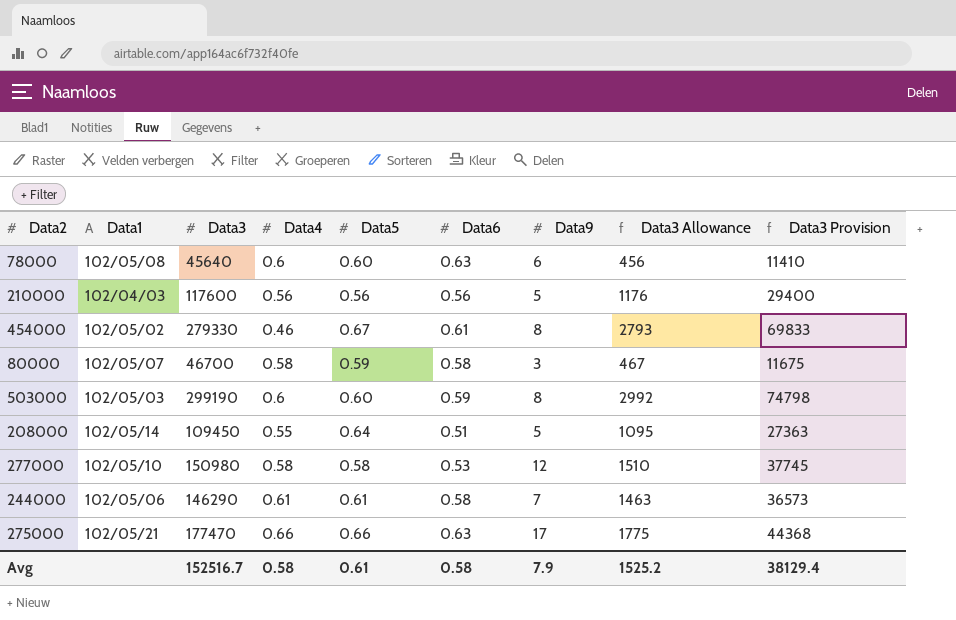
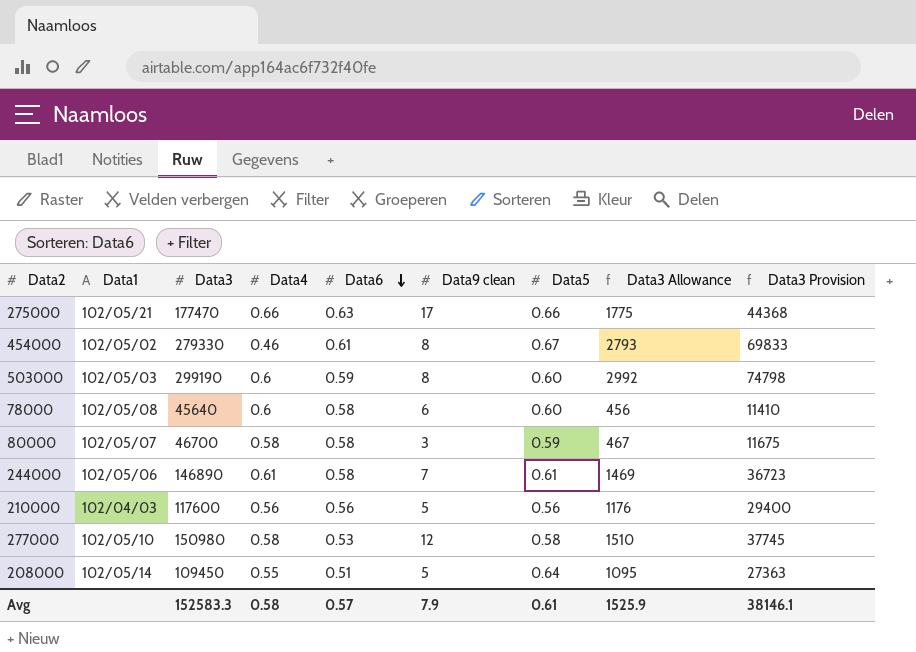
row order: none -> Data6 descending
column name: Data9 -> Data9 clean
column Data5 | position: 5 -> 7
78000 | Data6: 0.63 -> 0.58
244000 | Data3: 146290 -> 146890
244000 | Data3 Allowance: 1463 -> 1469
244000 | Data3 Provision: 36573 -> 36723
Avg | Data3: 152516.7 -> 152583.3
Avg | Data6: 0.58 -> 0.57
Avg | Data3 Allowance: 1525.2 -> 1525.9
Avg | Data3 Provision: 38129.4 -> 38146.1

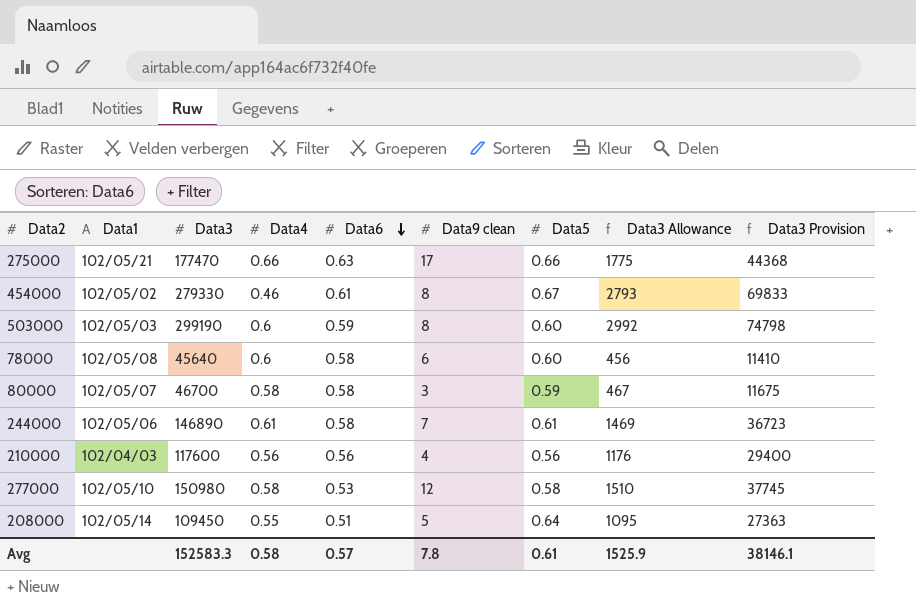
210000 | Data9 clean: 5 -> 4
Avg | Data9 clean: 7.9 -> 7.8

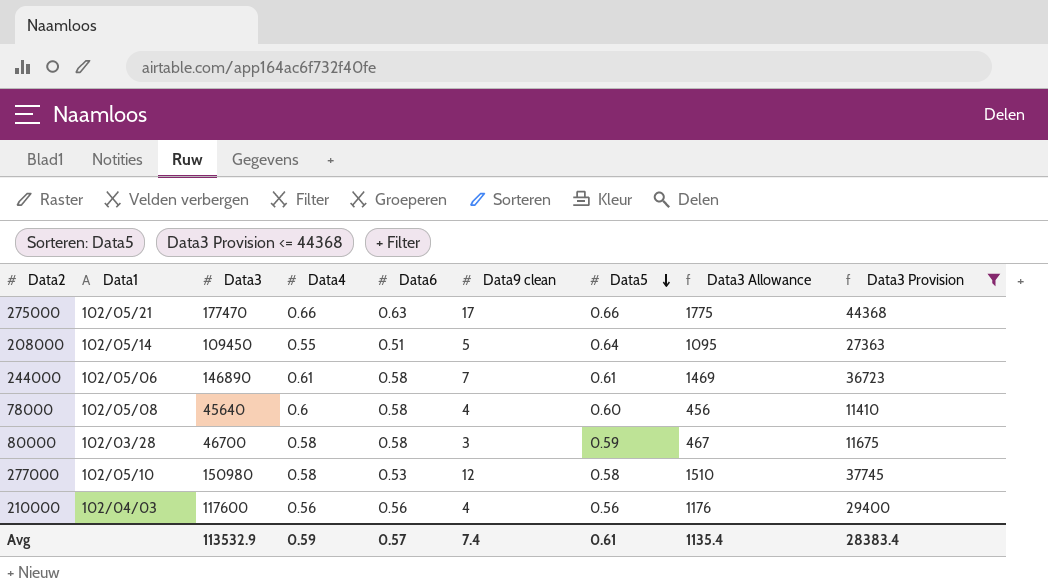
filter: none -> Data3 Provision <= 44368
row order: Data6 descending -> Data5 descending
78000 | Data9 clean: 6 -> 4
80000 | Data1: 102/05/07 -> 102/03/28
Avg | Data3: 152583.3 -> 113532.9
Avg | Data4: 0.58 -> 0.59
Avg | Data9 clean: 7.8 -> 7.4
Avg | Data3 Allowance: 1525.9 -> 1135.4
Avg | Data3 Provision: 38146.1 -> 28383.4

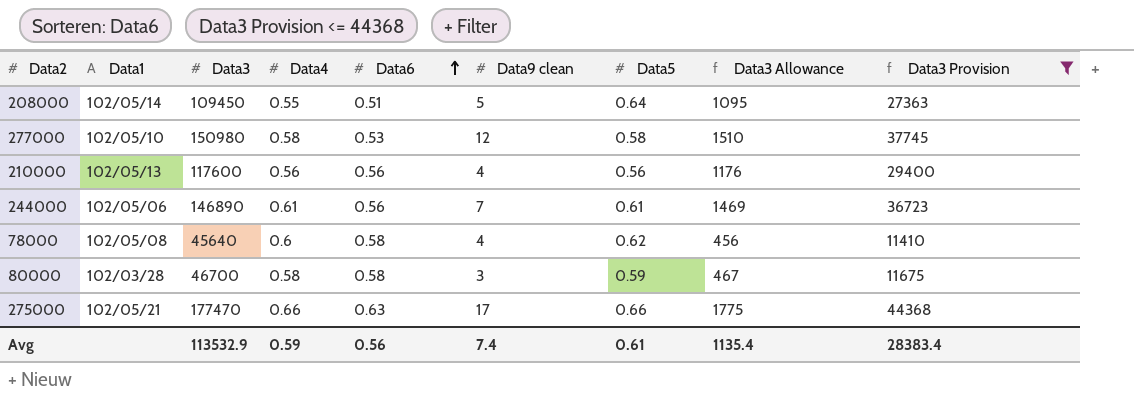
row order: Data5 descending -> Data6 ascending
210000 | Data1: 102/04/03 -> 102/05/13
244000 | Data6: 0.58 -> 0.56
78000 | Data5: 0.60 -> 0.62
Avg | Data6: 0.57 -> 0.56

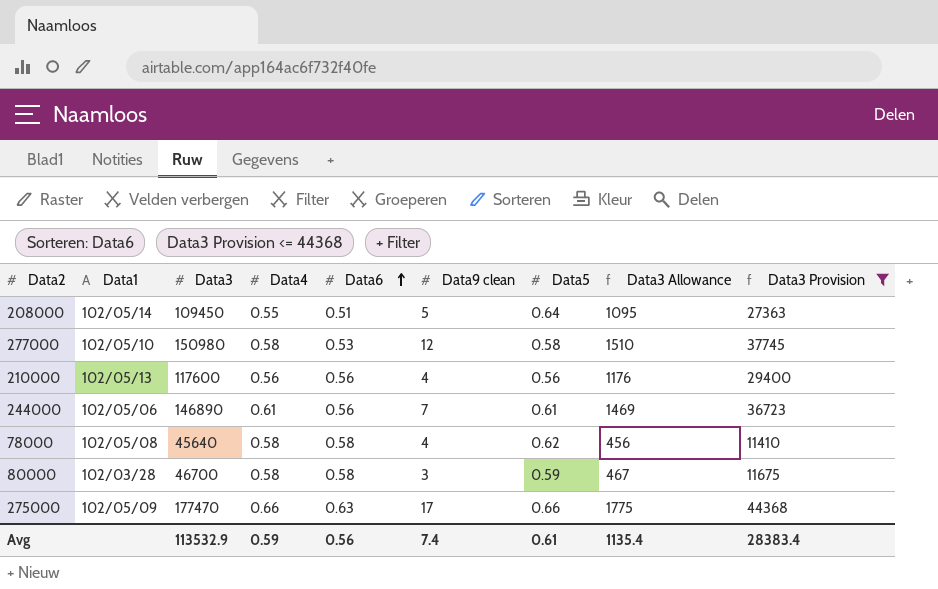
78000 | Data4: 0.6 -> 0.58
275000 | Data1: 102/05/21 -> 102/05/09

